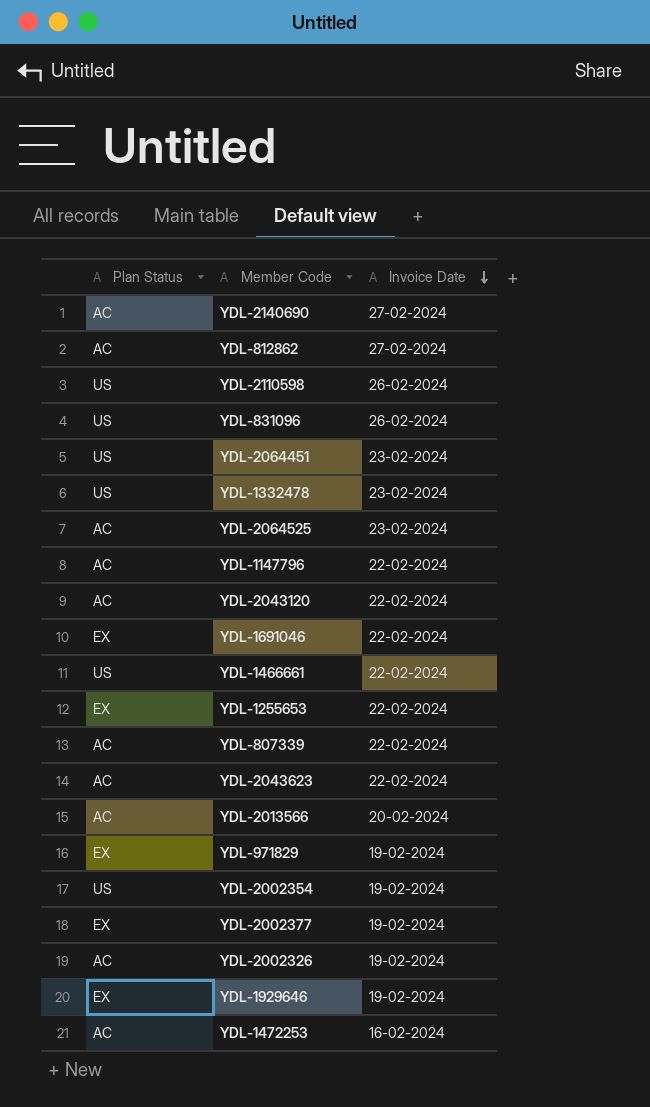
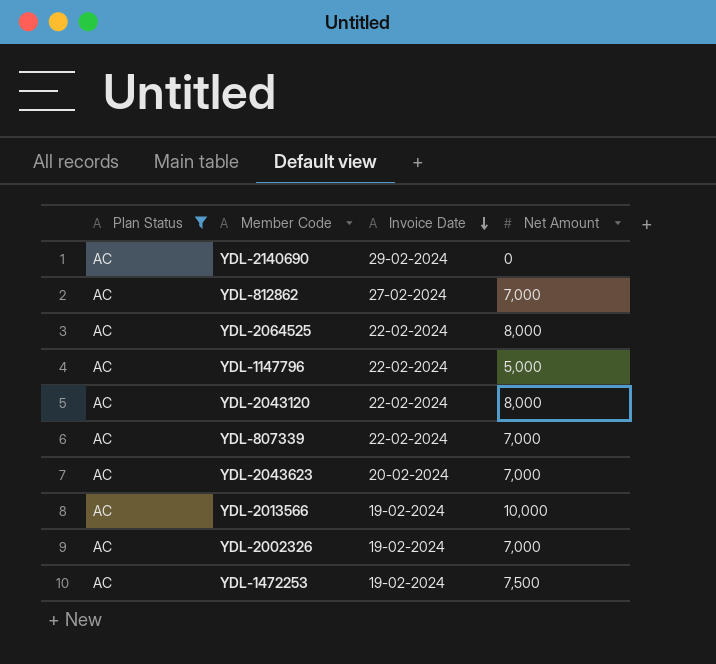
filter: none -> Plan Status = AC
column Net Amount | position: none -> 4
YDL-2140690 | Invoice Date: 27-02-2024 -> 29-02-2024
YDL-2064525 | Invoice Date: 23-02-2024 -> 22-02-2024
YDL-2043623 | Invoice Date: 22-02-2024 -> 20-02-2024
YDL-2013566 | Invoice Date: 20-02-2024 -> 19-02-2024
YDL-1472253 | Invoice Date: 16-02-2024 -> 19-02-2024

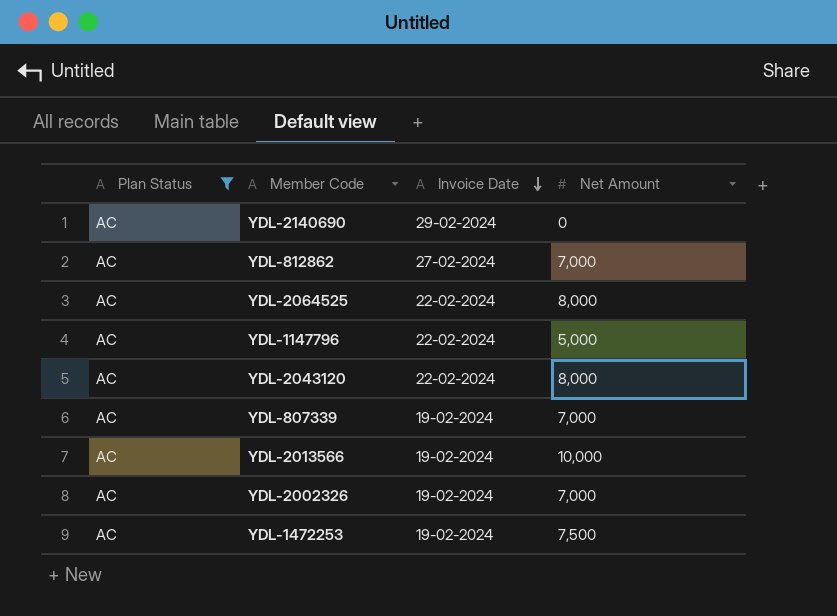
row YDL-2043623: AC | 20-02-2024 | 7,000 -> none
YDL-807339 | Invoice Date: 22-02-2024 -> 19-02-2024

